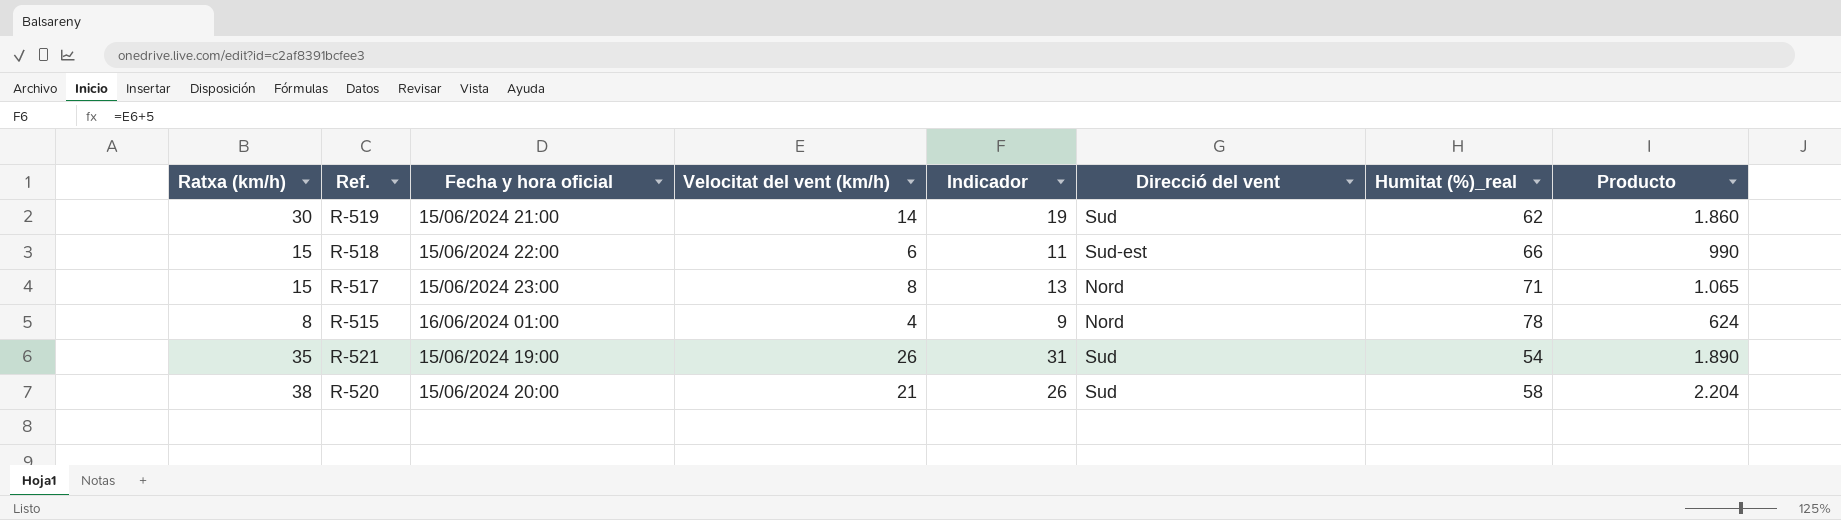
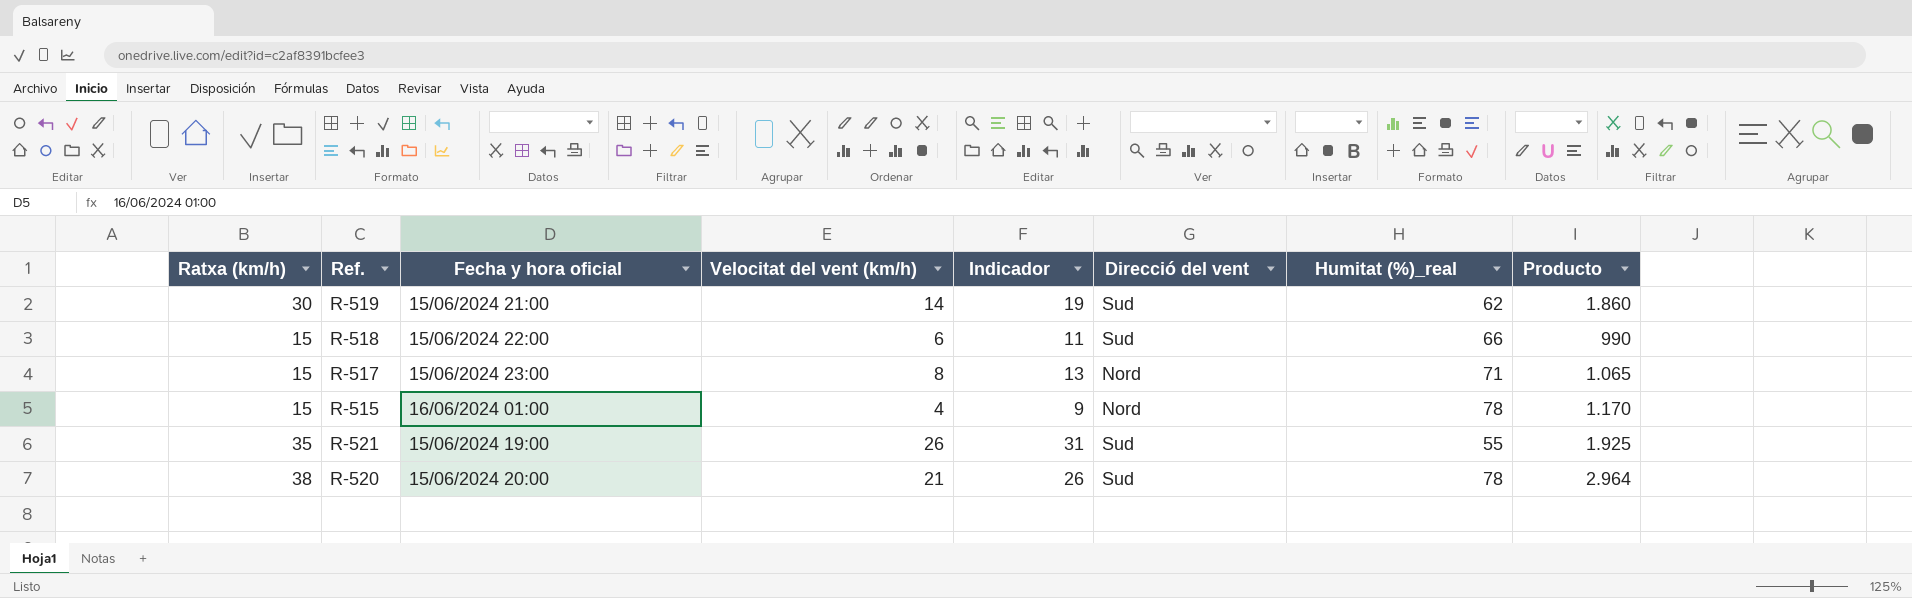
R-518 | Direcció del vent: Sud-est -> Sud
R-515 | Ratxa (km/h): 8 -> 15
R-515 | Producto: 624 -> 1.170
R-521 | Humitat (%)_real: 54 -> 55
R-521 | Producto: 1.890 -> 1.925
R-520 | Humitat (%)_real: 58 -> 78
R-520 | Producto: 2.204 -> 2.964

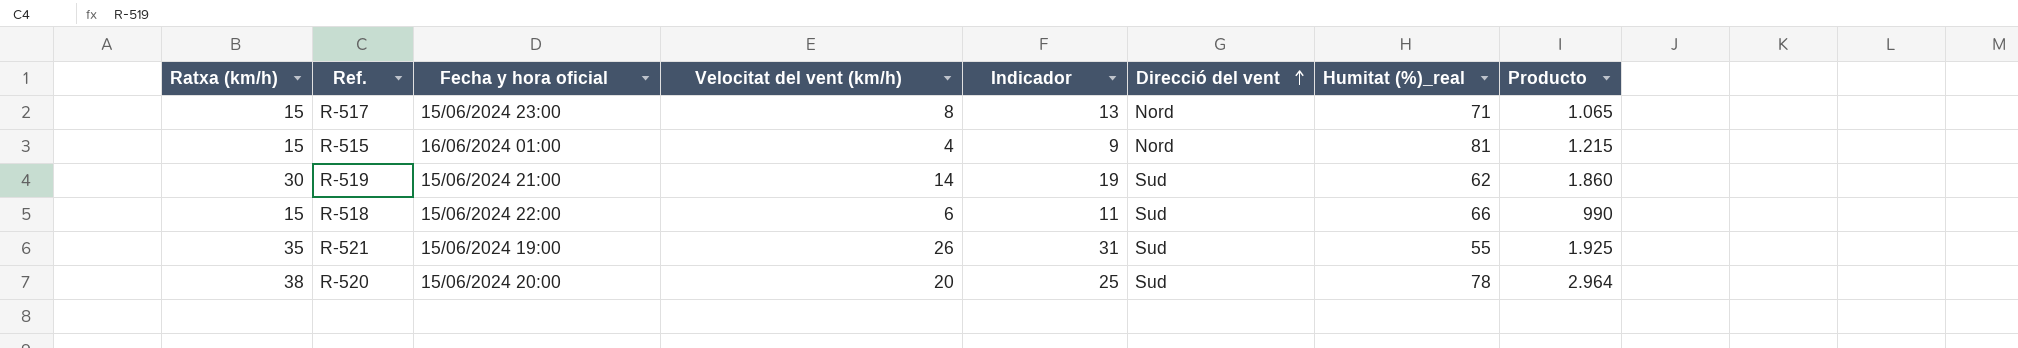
row order: none -> Direcció del vent ascending
R-515 | Humitat (%)_real: 78 -> 81
R-515 | Producto: 1.170 -> 1.215
R-520 | Velocitat del vent (km/h): 21 -> 20
R-520 | Indicador: 26 -> 25

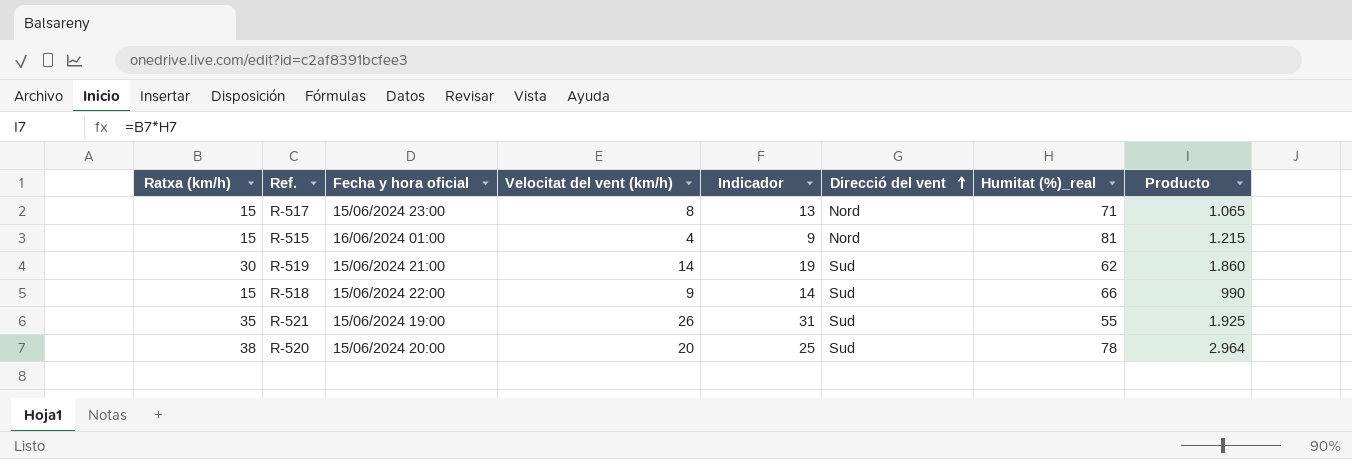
R-518 | Velocitat del vent (km/h): 6 -> 9
R-518 | Indicador: 11 -> 14

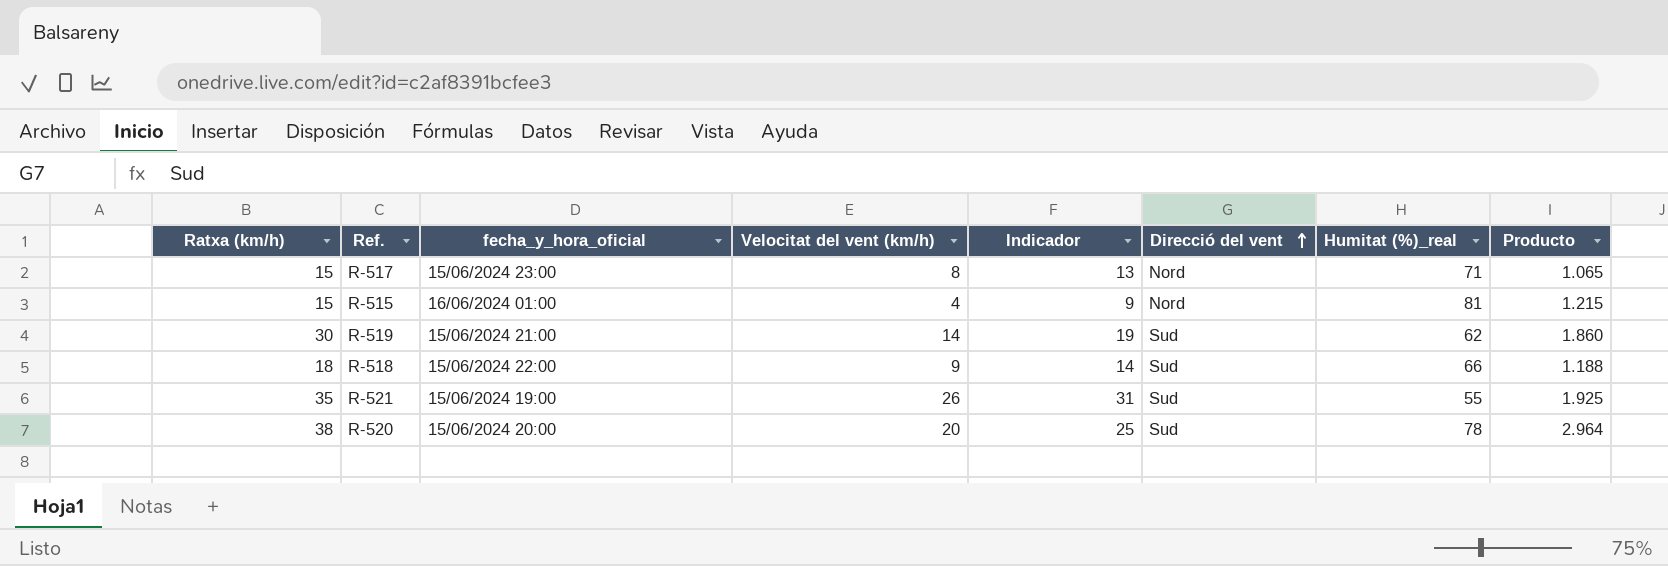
column name: Fecha y hora oficial -> fecha_y_hora_oficial
R-518 | Ratxa (km/h): 15 -> 18
R-518 | Producto: 990 -> 1.188

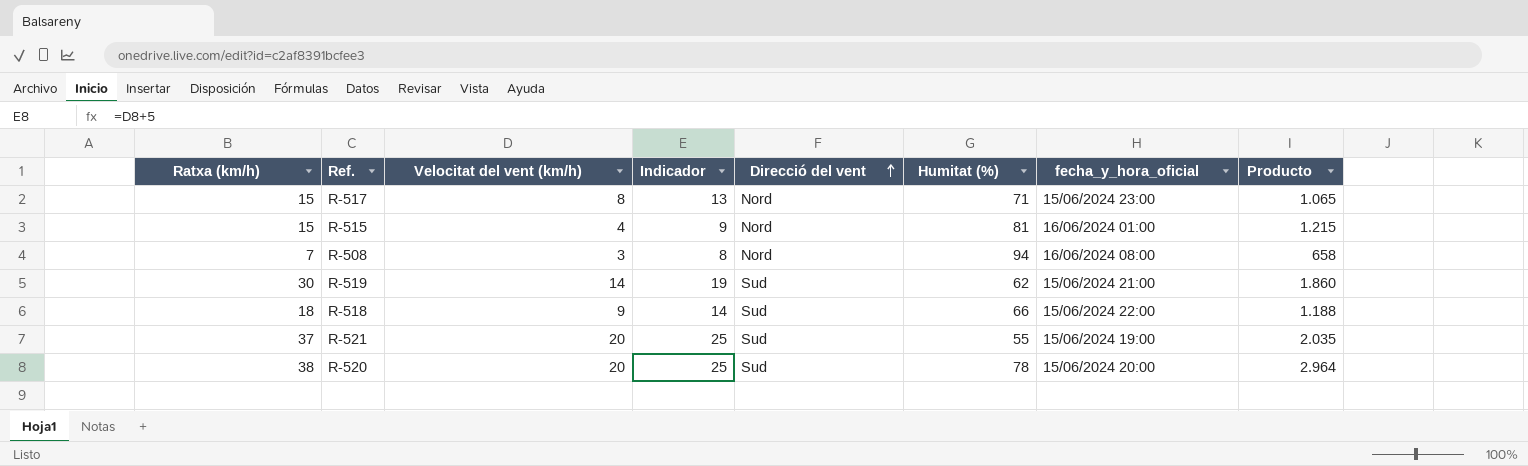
column name: Humitat (%)_real -> Humitat (%)
column fecha_y_hora_oficial | position: 3 -> 7
row R-508: none -> 7 | 3 | 8 | Nord | 94 | 16/06/2024 08:00 | 658
R-521 | Ratxa (km/h): 35 -> 37
R-521 | Velocitat del vent (km/h): 26 -> 20
R-521 | Indicador: 31 -> 25
R-521 | Producto: 1.925 -> 2.035

